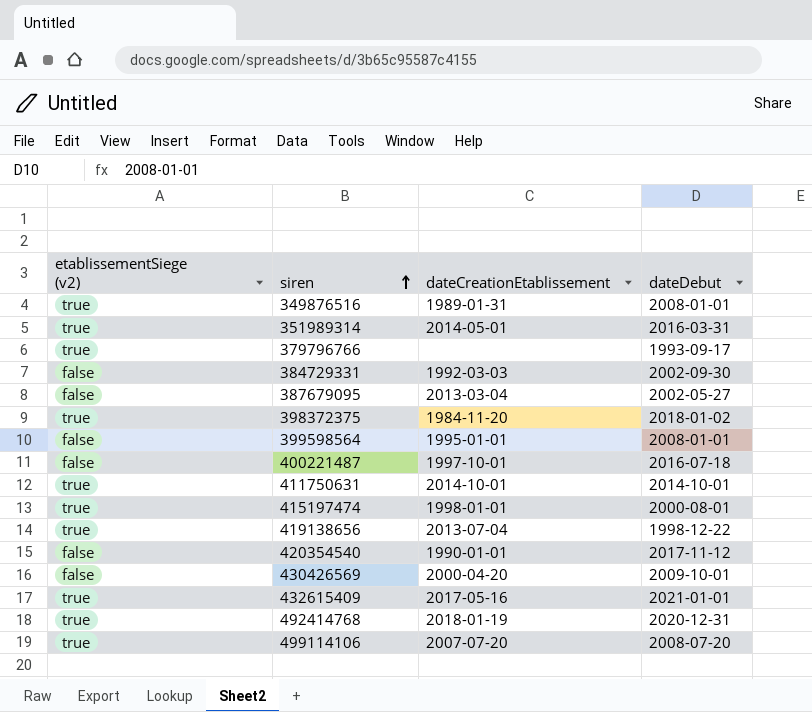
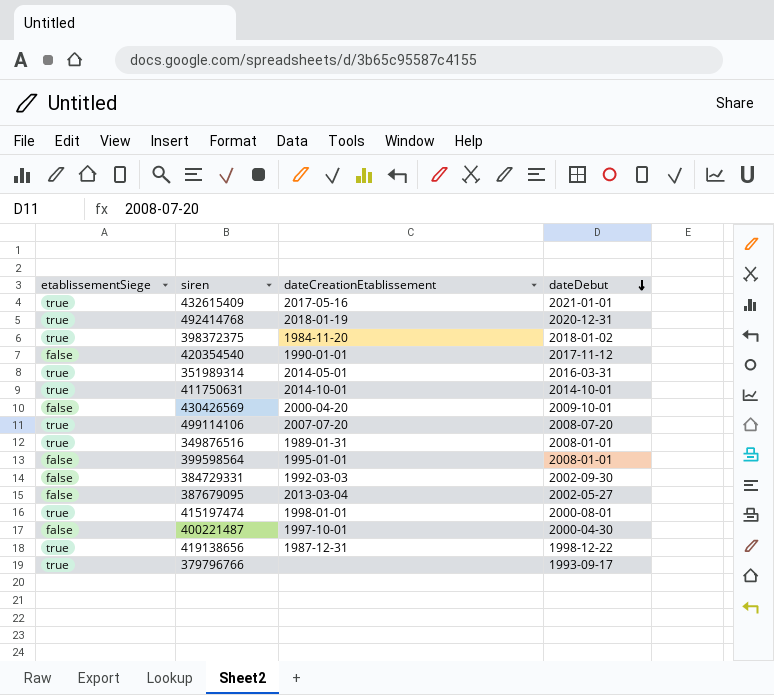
row order: siren ascending -> dateDebut descending
column name: etablissementSiege (v2) -> etablissementSiege
400221487 | dateDebut: 2016-07-18 -> 2000-04-30
419138656 | dateCreationEtablissement: 2013-07-04 -> 1987-12-31

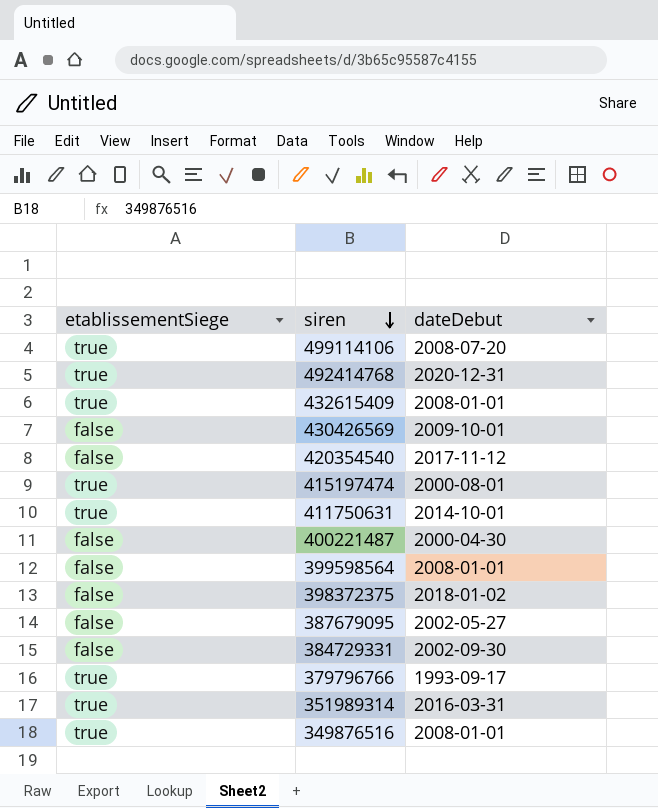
row order: dateDebut descending -> siren descending
column dateCreationEtablissement | position: 3 -> none
row 419138656: true | 1987-12-31 | 1998-12-22 -> none
432615409 | dateDebut: 2021-01-01 -> 2008-01-01
398372375 | etablissementSiege: true -> false

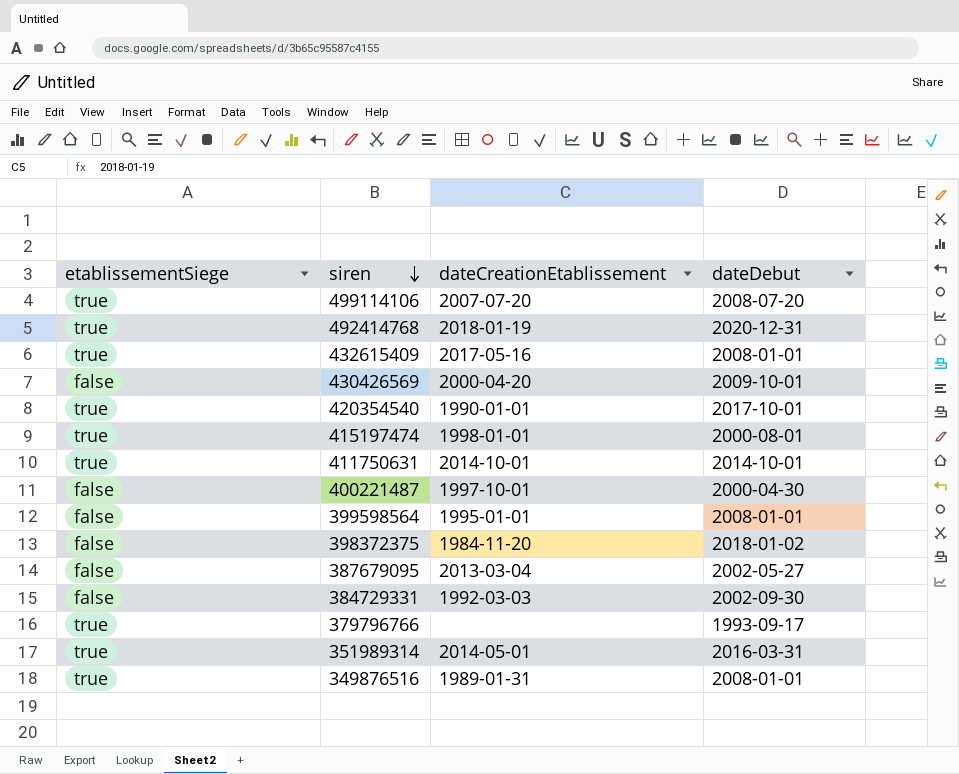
column dateCreationEtablissement | position: none -> 3
420354540 | etablissementSiege: false -> true
420354540 | dateDebut: 2017-11-12 -> 2017-10-01

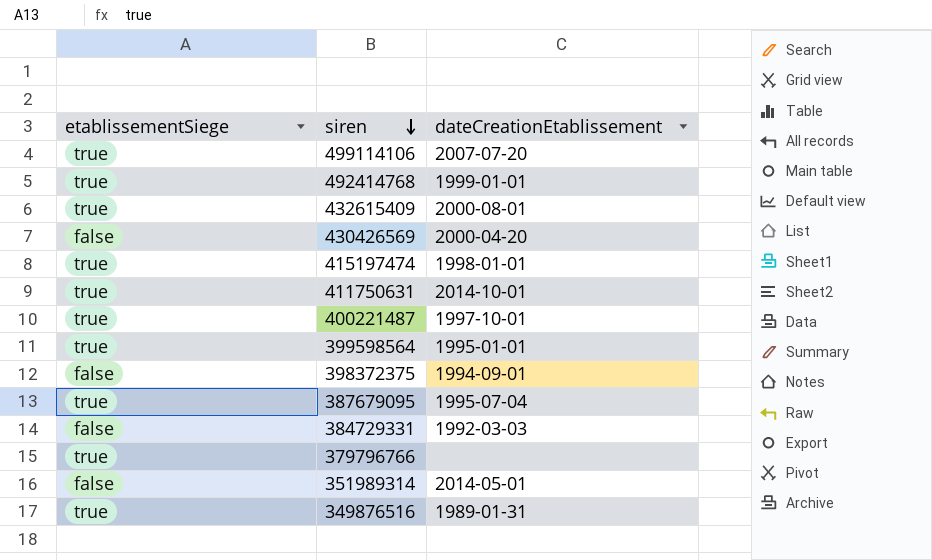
column dateDebut | position: 4 -> none
row 420354540: true | 1990-01-01 | 2017-10-01 -> none
492414768 | dateCreationEtablissement: 2018-01-19 -> 1999-01-01
432615409 | dateCreationEtablissement: 2017-05-16 -> 2000-08-01
400221487 | etablissementSiege: false -> true
399598564 | etablissementSiege: false -> true
398372375 | dateCreationEtablissement: 1984-11-20 -> 1994-09-01
387679095 | etablissementSiege: false -> true
387679095 | dateCreationEtablissement: 2013-03-04 -> 1995-07-04
351989314 | etablissementSiege: true -> false

